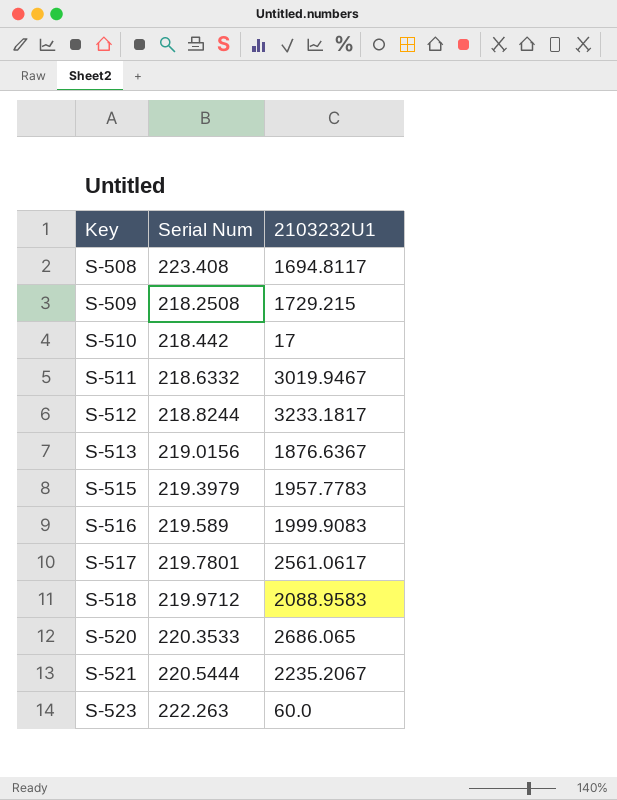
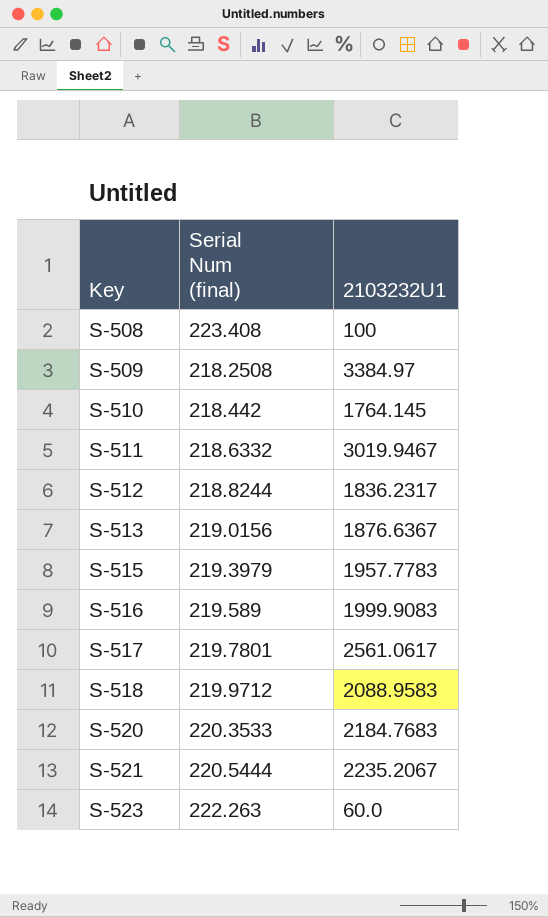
column name: Serial Num -> Serial Num (final)
S-508 | 2103232U1: 1694.8117 -> 100
S-509 | 2103232U1: 1729.215 -> 3384.97
S-510 | 2103232U1: 17 -> 1764.145
S-512 | 2103232U1: 3233.1817 -> 1836.2317
S-520 | 2103232U1: 2686.065 -> 2184.7683

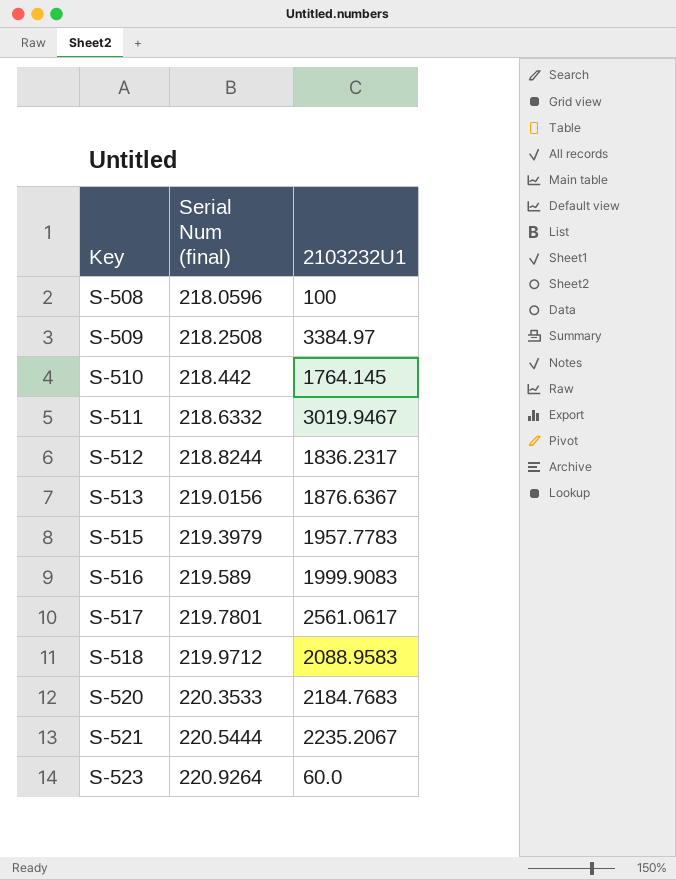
S-508 | Serial Num (final): 223.408 -> 218.0596
S-523 | Serial Num (final): 222.263 -> 220.9264

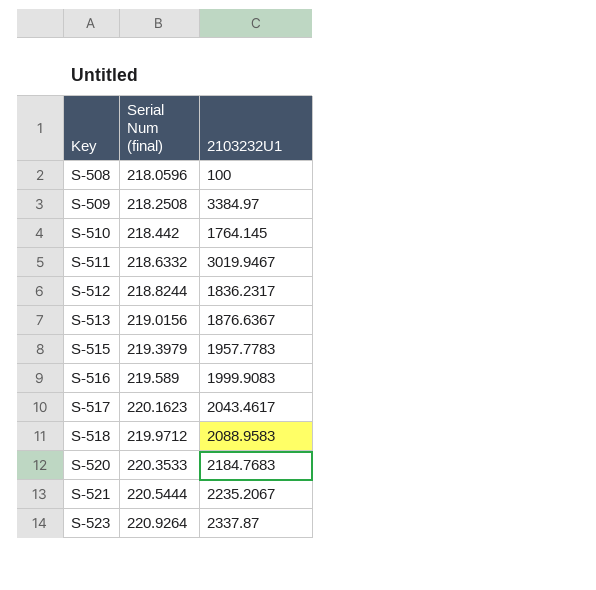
S-517 | Serial Num (final): 219.7801 -> 220.1623
S-517 | 2103232U1: 2561.0617 -> 2043.4617
S-523 | 2103232U1: 60.0 -> 2337.87

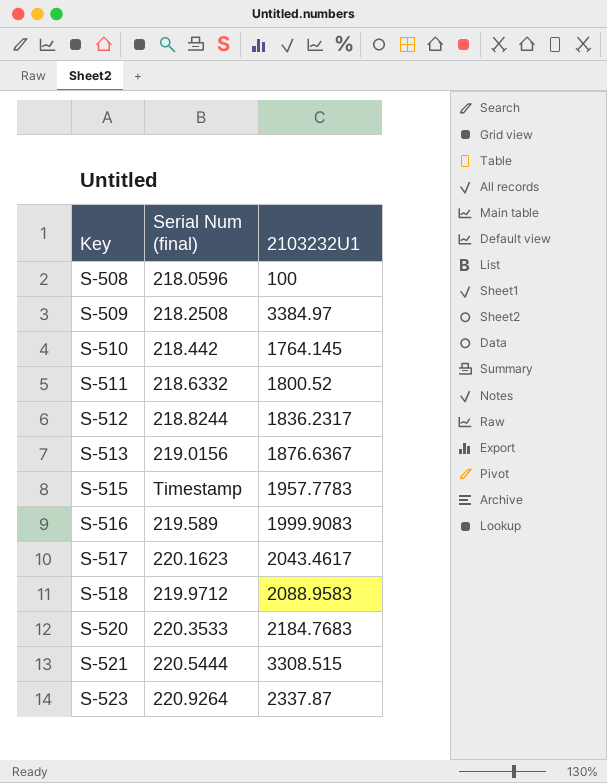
S-511 | 2103232U1: 3019.9467 -> 1800.52
S-515 | Serial Num (final): 219.3979 -> Timestamp
S-521 | 2103232U1: 2235.2067 -> 3308.515

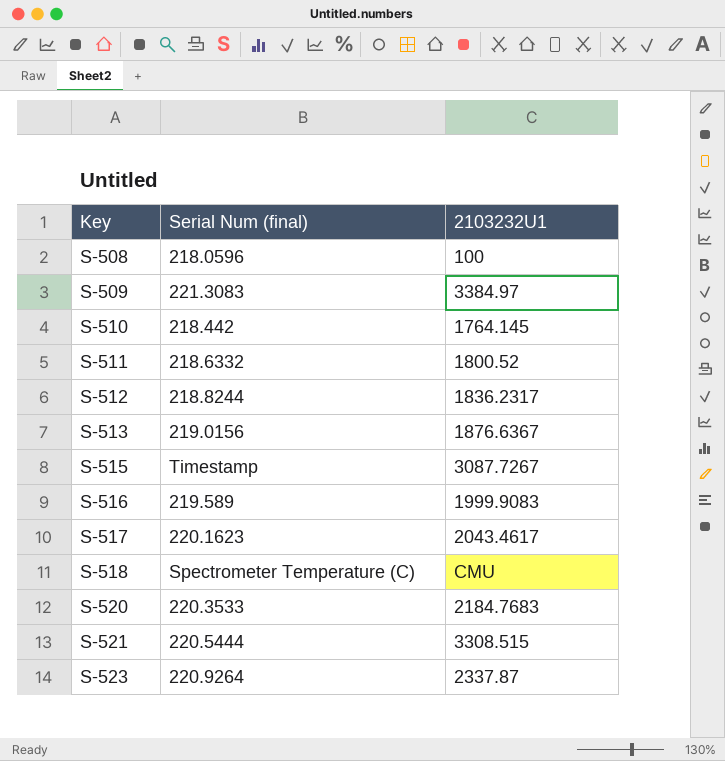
S-509 | Serial Num (final): 218.2508 -> 221.3083
S-515 | 2103232U1: 1957.7783 -> 3087.7267
S-518 | Serial Num (final): 219.9712 -> Spectrometer Temperature (C)
S-518 | 2103232U1: 2088.9583 -> CMU

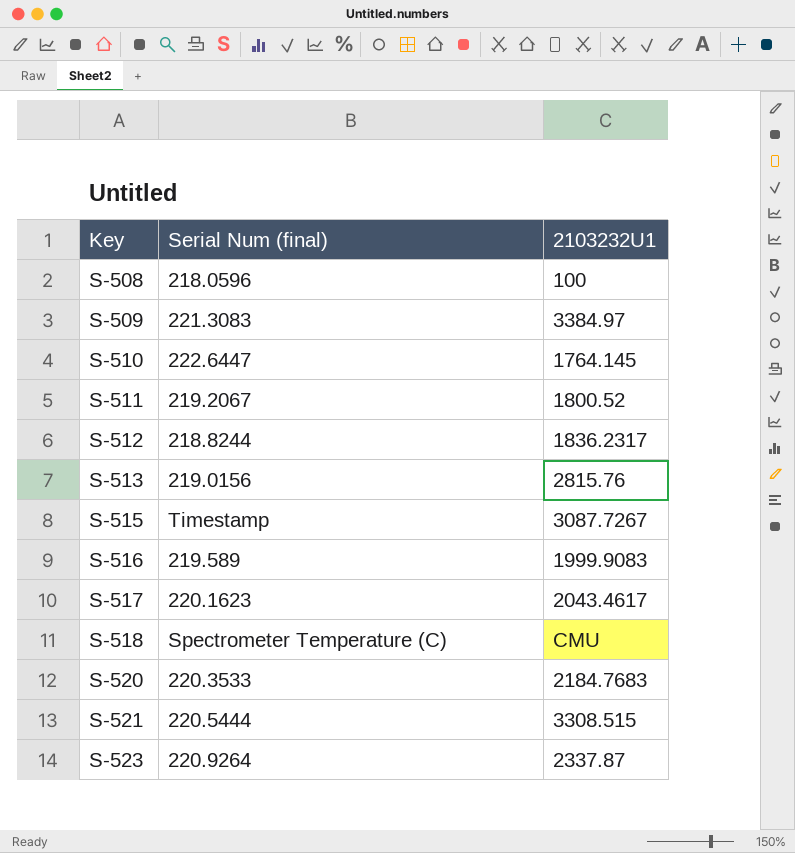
S-510 | Serial Num (final): 218.442 -> 222.6447
S-511 | Serial Num (final): 218.6332 -> 219.2067
S-513 | 2103232U1: 1876.6367 -> 2815.76

